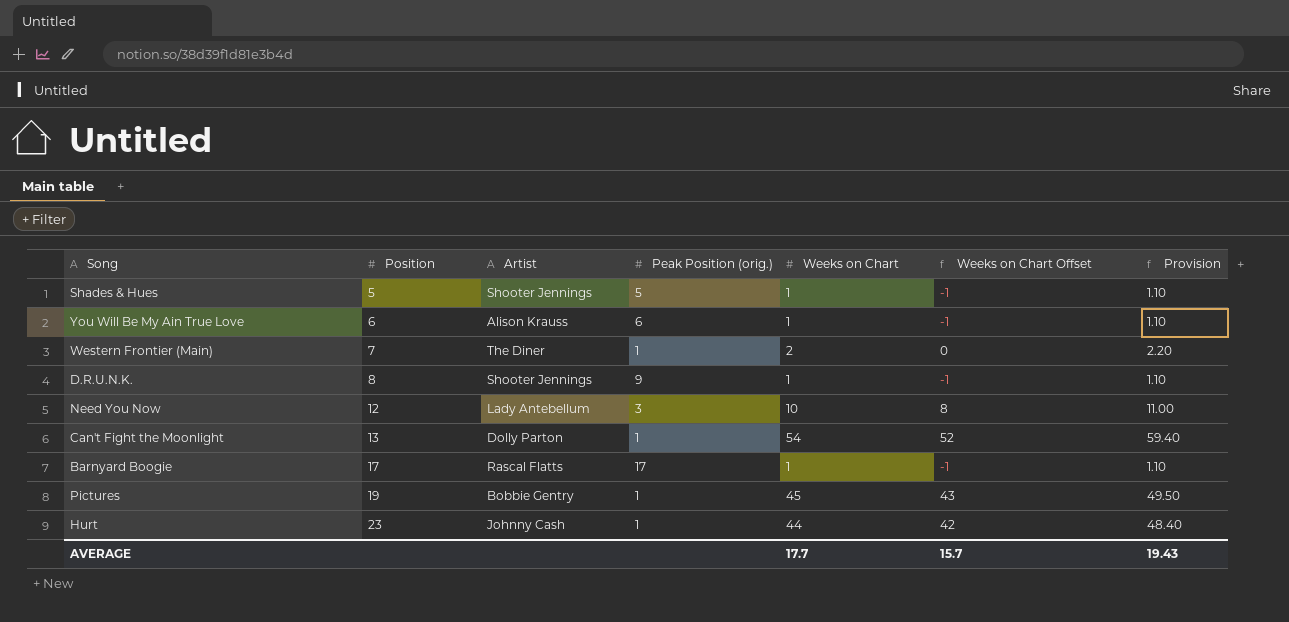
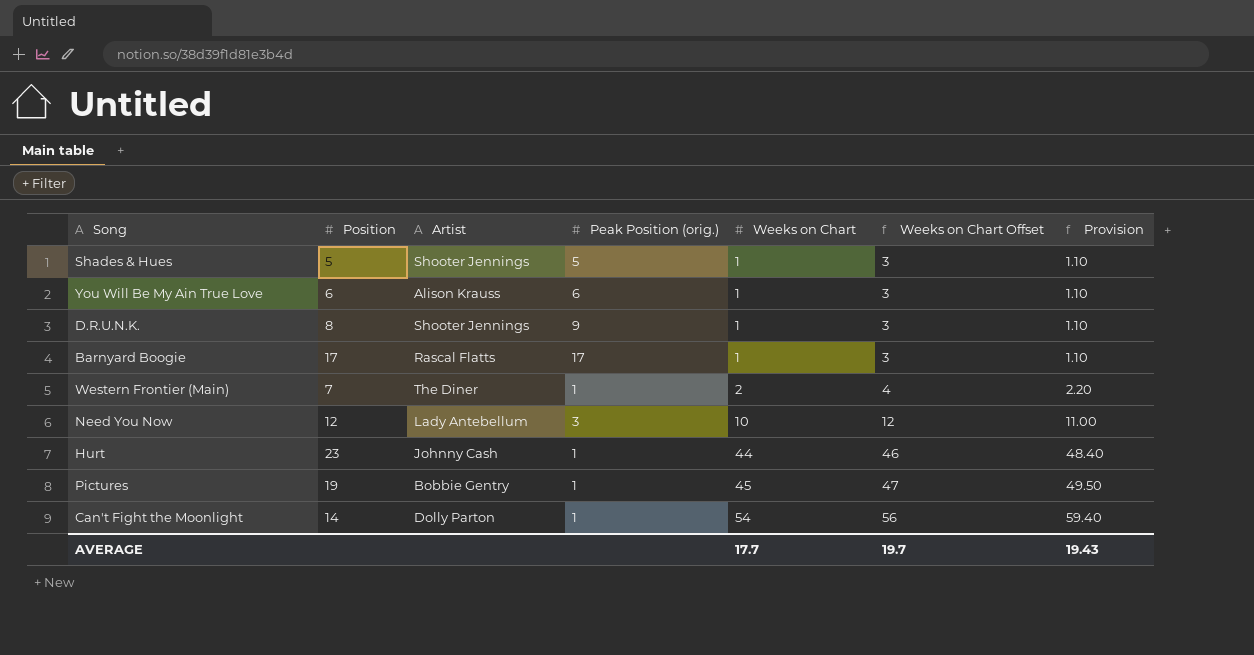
row order: Position ascending -> Weeks on Chart ascending
column Weeks on Chart Offset | formula: [Weeks on Chart] - 2 -> [Weeks on Chart] + 2
Can't Fight the Moonlight | Position: 13 -> 14
AVERAGE | Weeks on Chart Offset: 15.7 -> 19.7

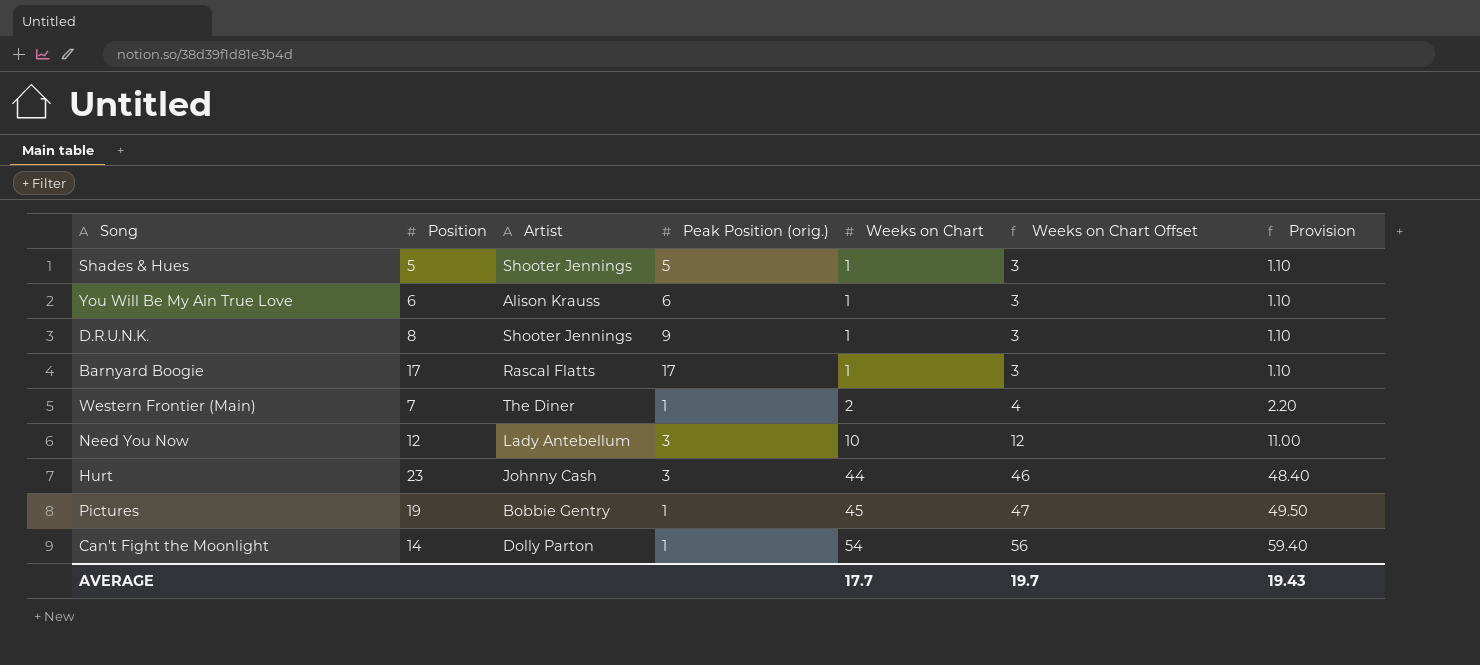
Hurt | Peak Position (orig.): 1 -> 3

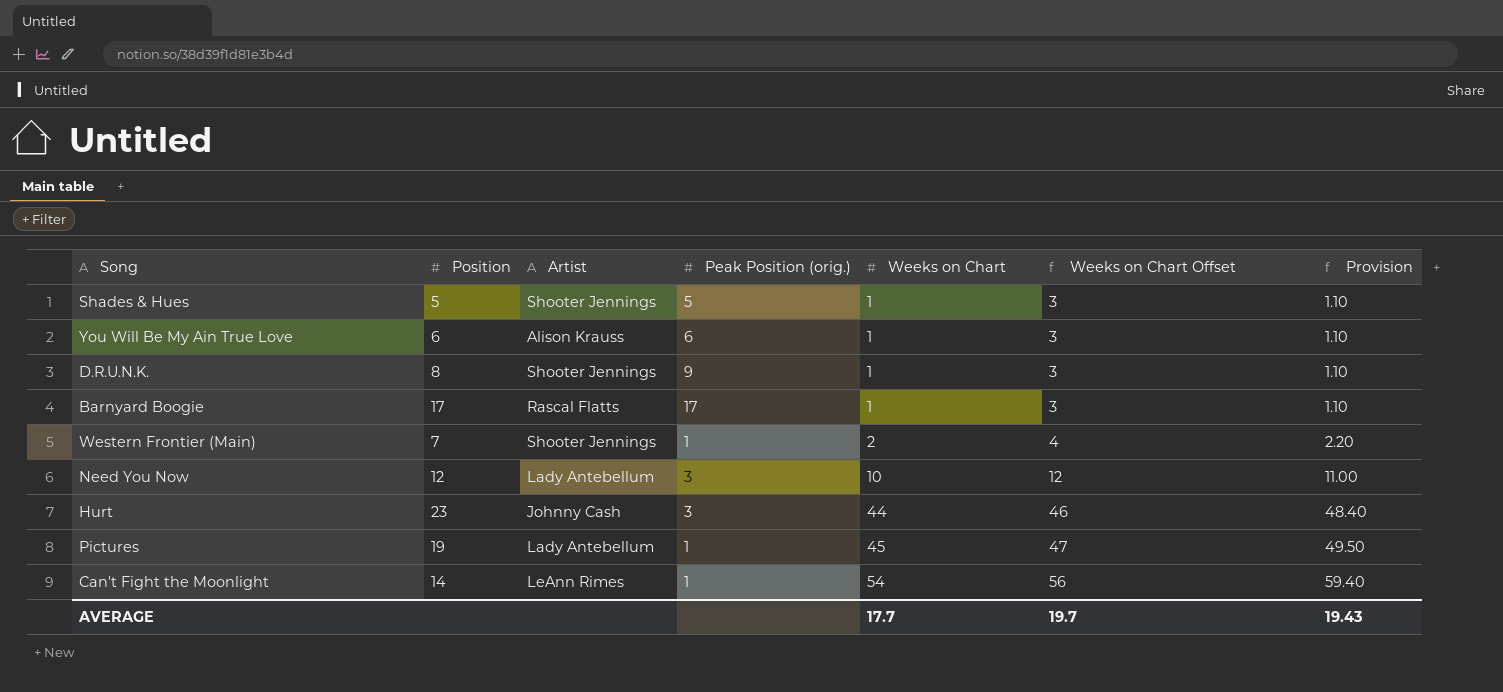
Western Frontier (Main) | Artist: The Diner -> Shooter Jennings
Pictures | Artist: Bobbie Gentry -> Lady Antebellum
Can't Fight the Moonlight | Artist: Dolly Parton -> LeAnn Rimes

